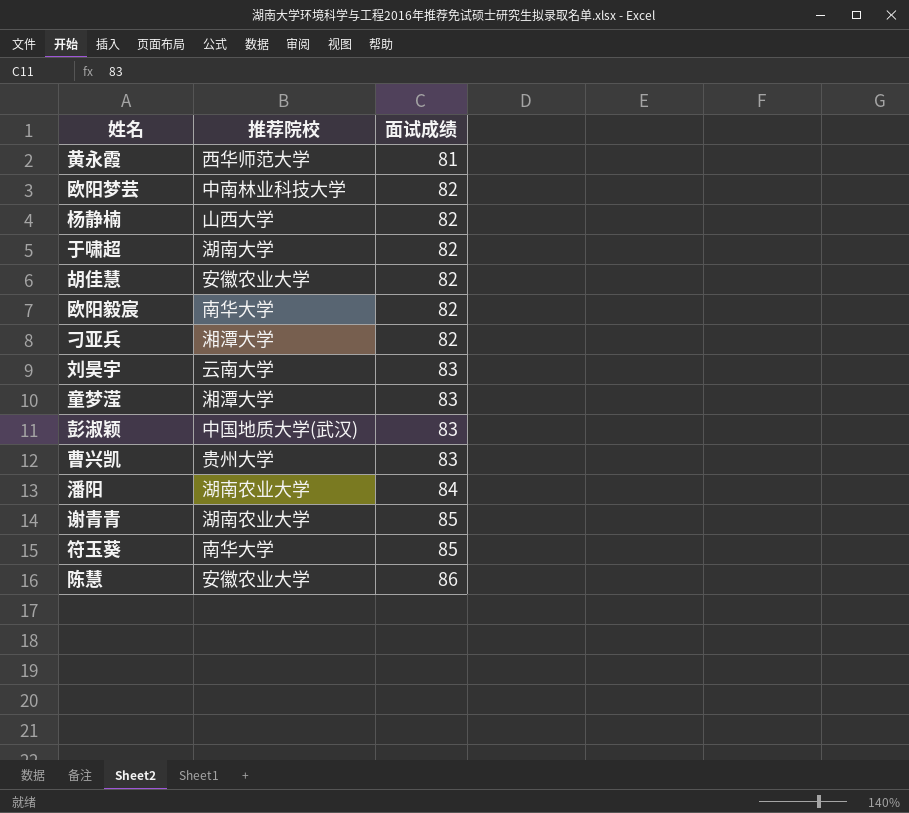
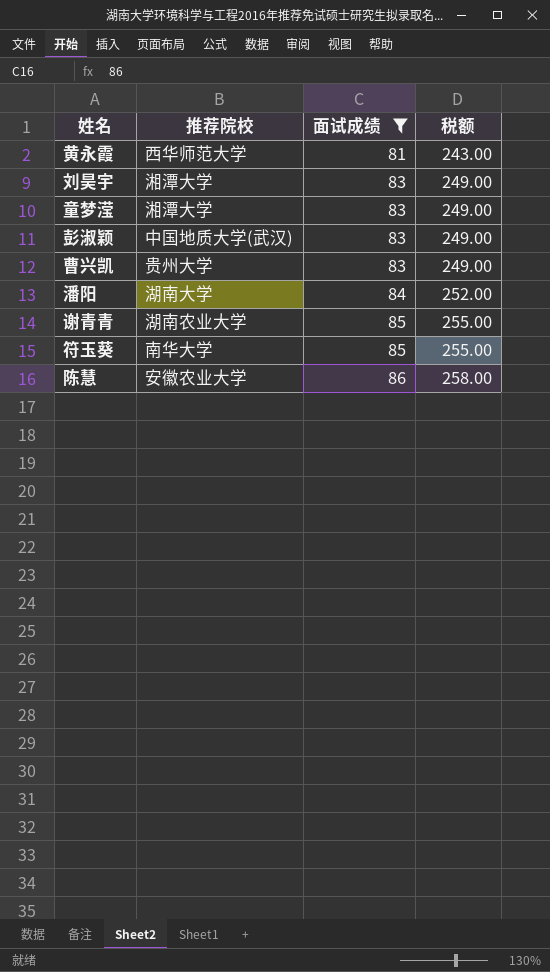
filter: none -> 面试成绩 != 82
column 税额 | formula: none -> [面试成绩] * 3
刘昊宇 | 推荐院校: 云南大学 -> 湘潭大学
潘阳 | 推荐院校: 湖南农业大学 -> 湖南大学

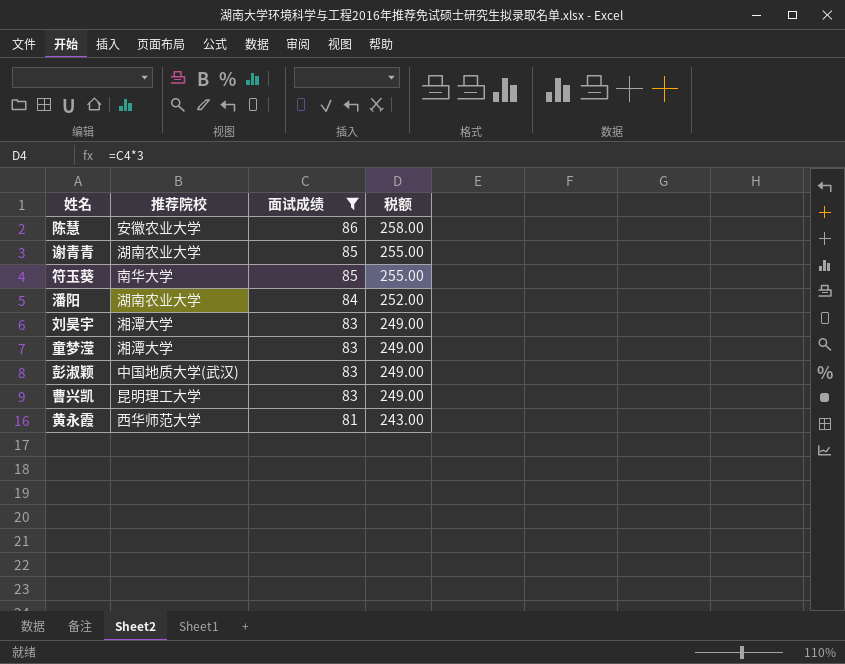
row order: 面试成绩 ascending -> 面试成绩 descending
潘阳 | 推荐院校: 湖南大学 -> 湖南农业大学
曹兴凯 | 推荐院校: 贵州大学 -> 昆明理工大学

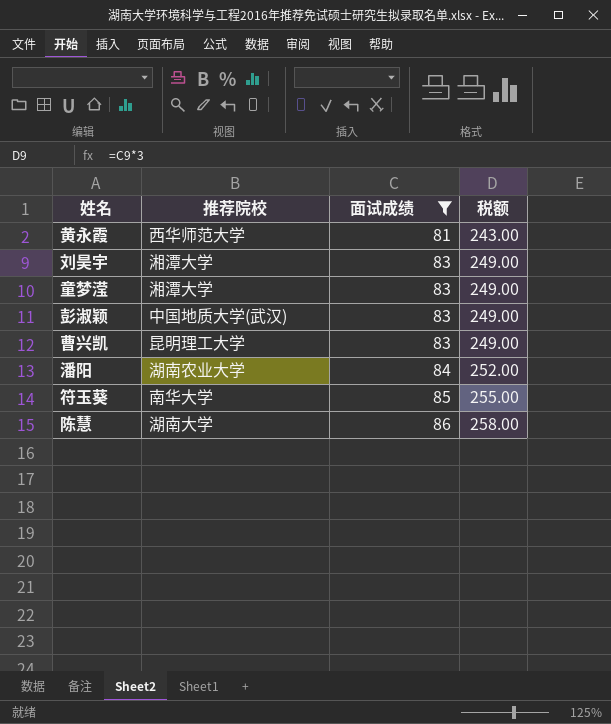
row order: 面试成绩 descending -> 面试成绩 ascending
row 谢青青: 湖南农业大学 | 85 | 255.00 -> none
陈慧 | 推荐院校: 安徽农业大学 -> 湖南大学

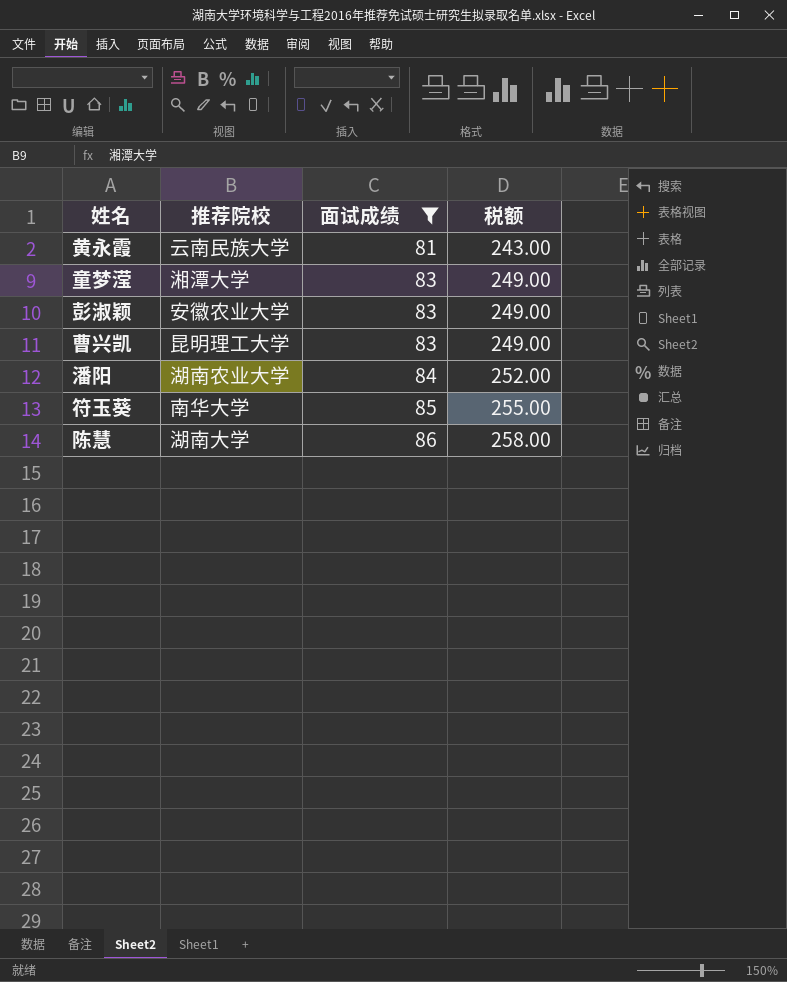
row 刘昊宇: 湘潭大学 | 83 | 249.00 -> none
黄永霞 | 推荐院校: 西华师范大学 -> 云南民族大学
彭淑颖 | 推荐院校: 中国地质大学(武汉) -> 安徽农业大学

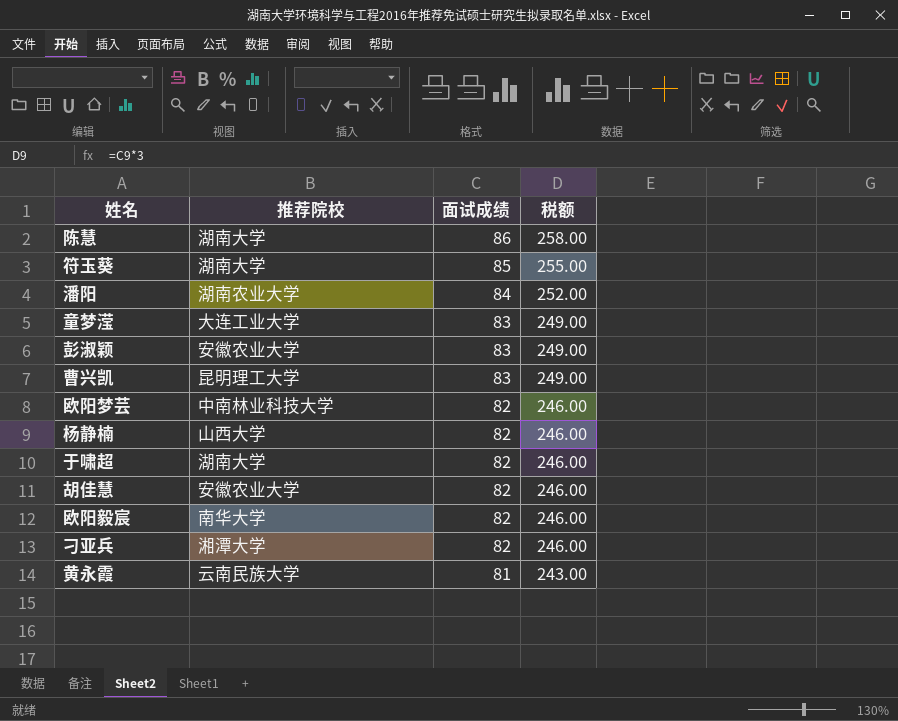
filter: 面试成绩 != 82 -> none
row order: 面试成绩 ascending -> 面试成绩 descending
符玉葵 | 推荐院校: 南华大学 -> 湖南大学
童梦滢 | 推荐院校: 湘潭大学 -> 大连工业大学

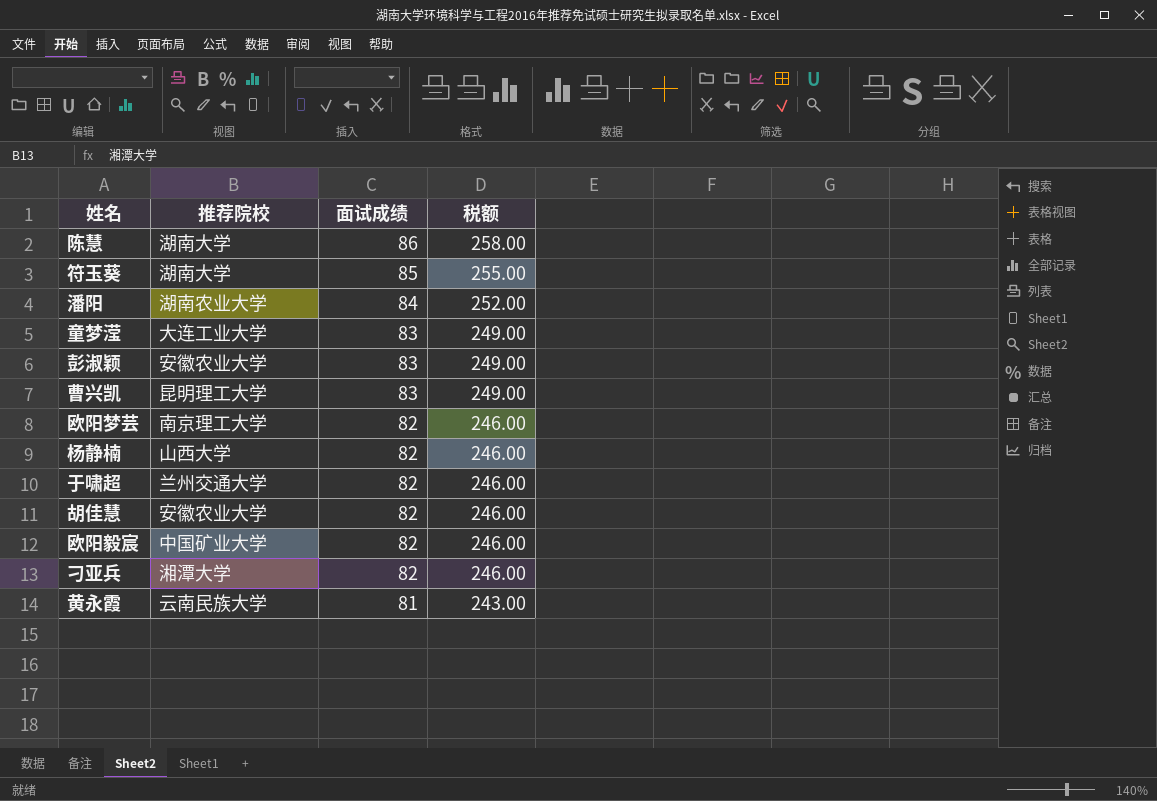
欧阳梦芸 | 推荐院校: 中南林业科技大学 -> 南京理工大学
于啸超 | 推荐院校: 湖南大学 -> 兰州交通大学
欧阳毅宸 | 推荐院校: 南华大学 -> 中国矿业大学

